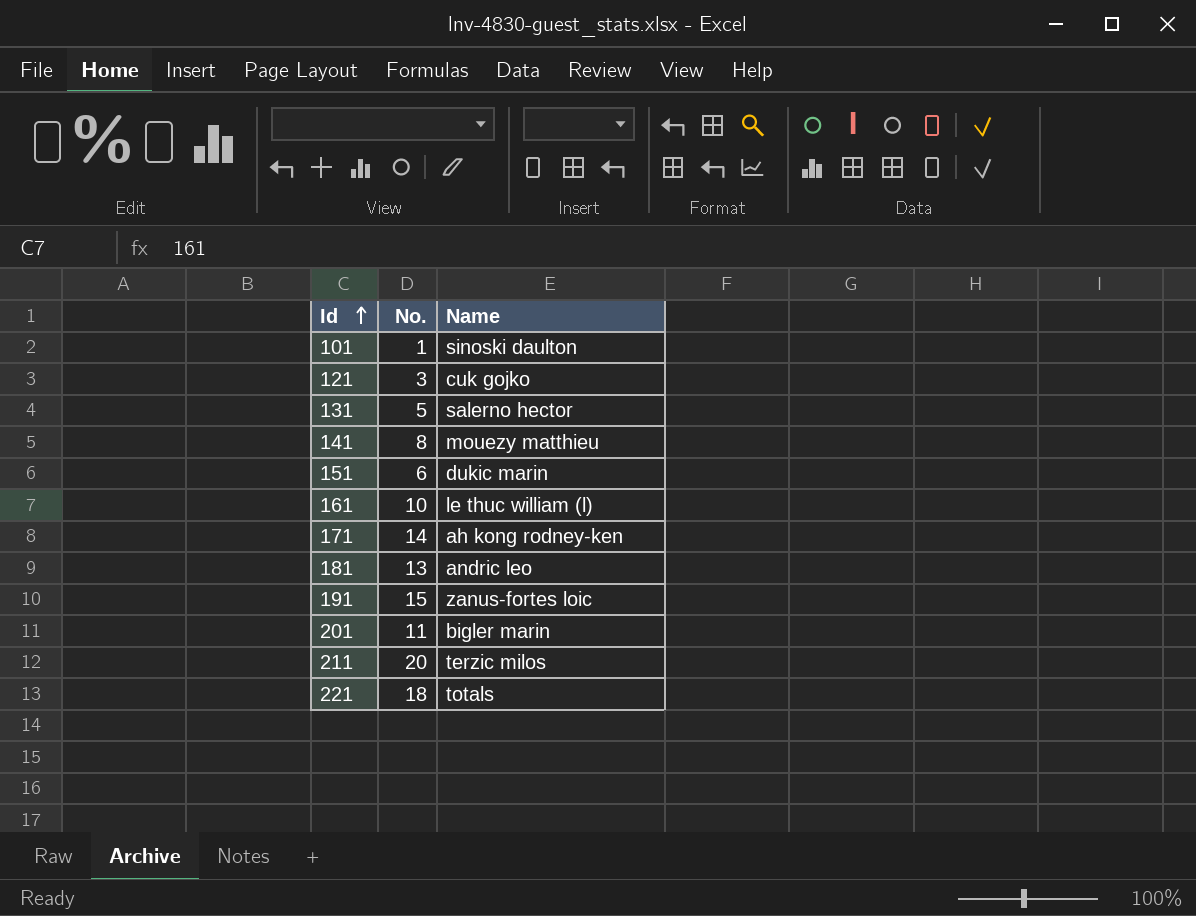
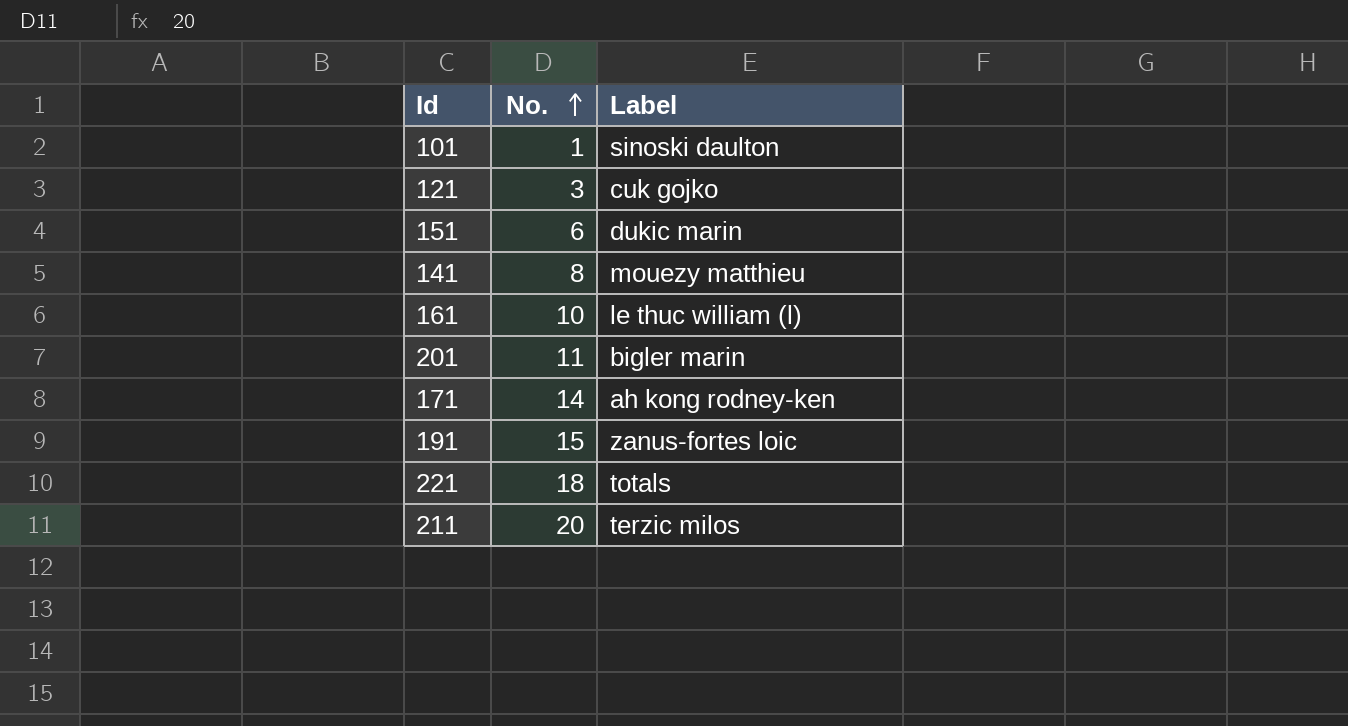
row order: Id ascending -> No. ascending
column name: Name -> Label
row 131: 5 | salerno hector -> none
row 181: 13 | andric leo -> none

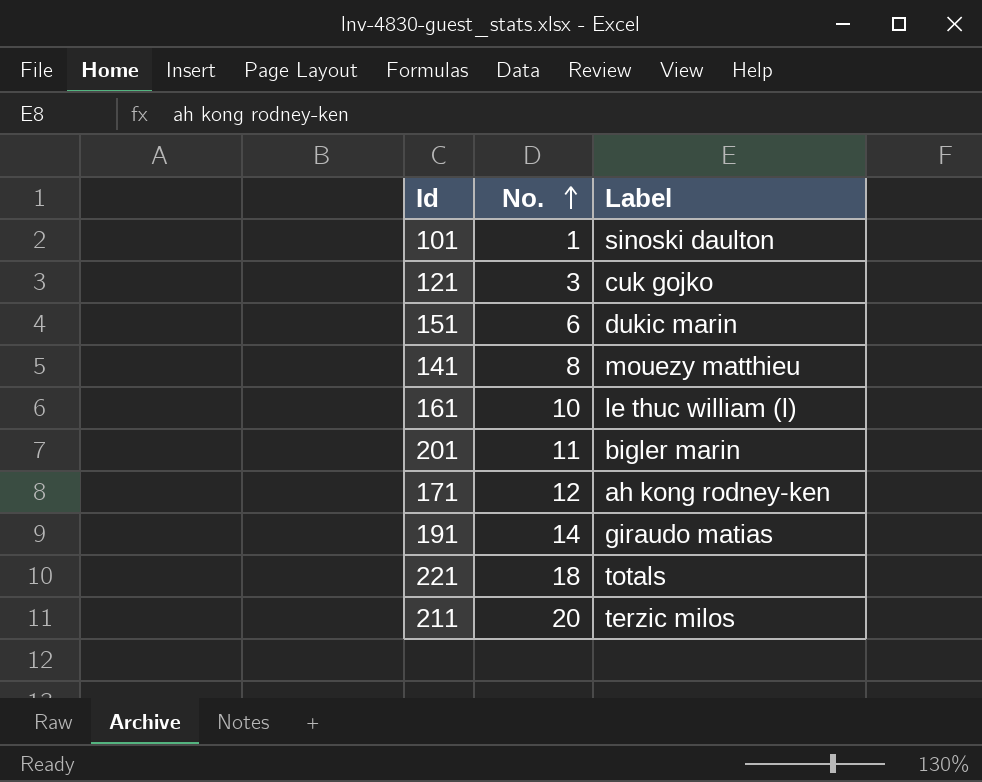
171 | No.: 14 -> 12
191 | No.: 15 -> 14
191 | Label: zanus-fortes loic -> giraudo matias

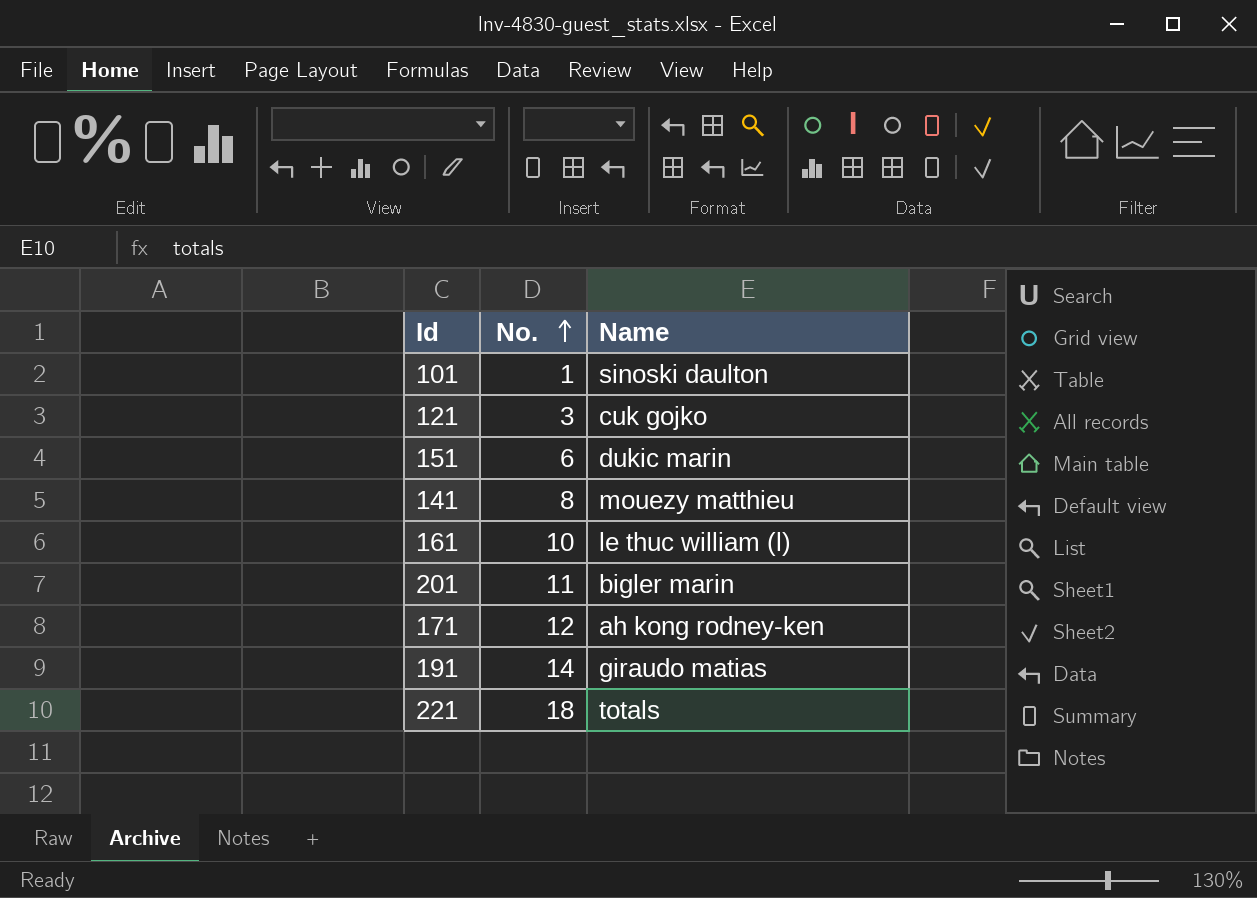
column name: Label -> Name
row 211: 20 | terzic milos -> none

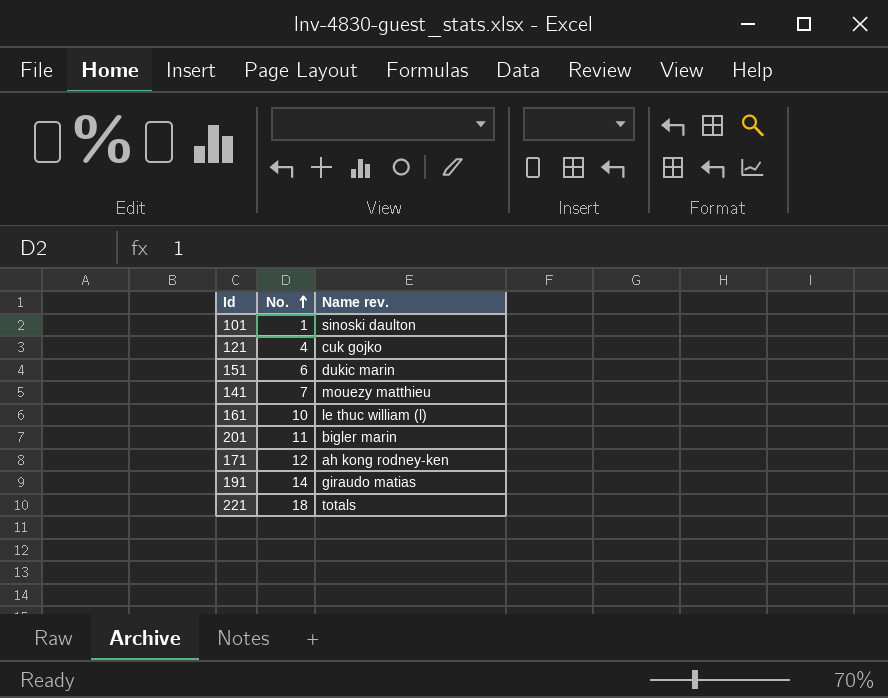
column name: Name -> Name rev.
121 | No.: 3 -> 4
141 | No.: 8 -> 7

